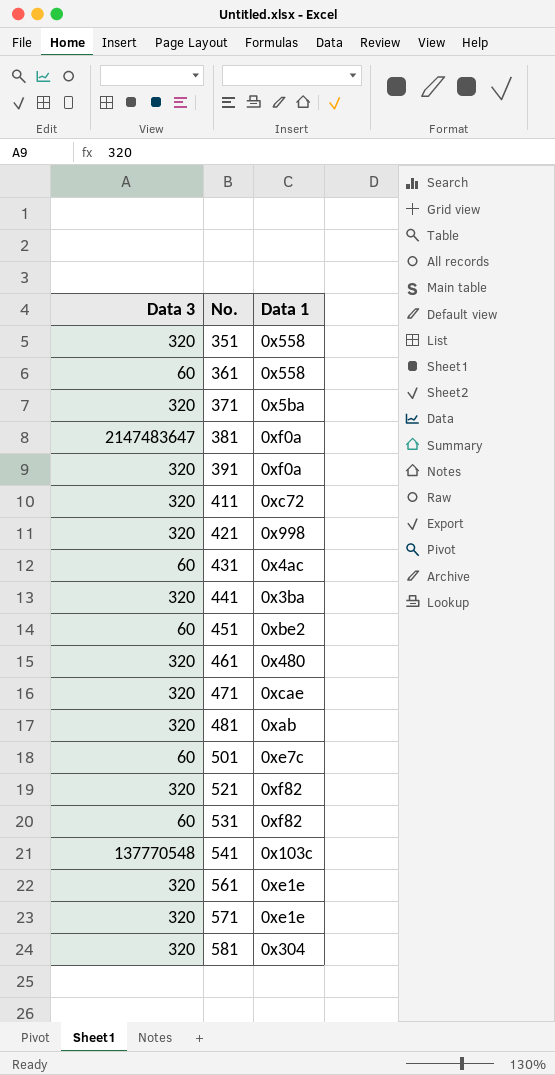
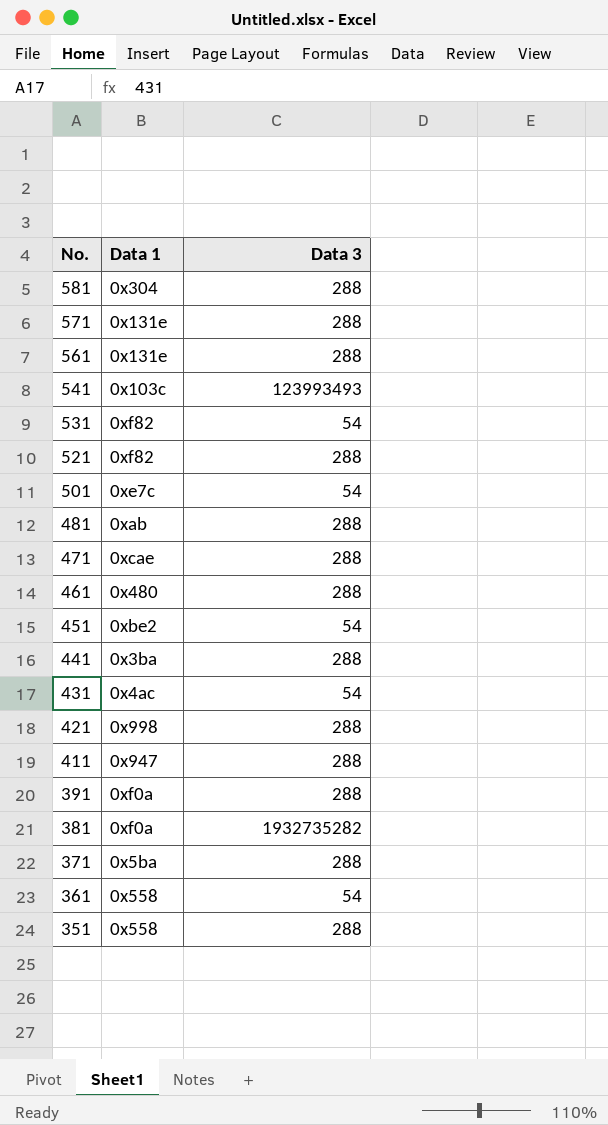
row order: No. ascending -> No. descending
column Data 3 | position: 1 -> 3
581 | Data 3: 320 -> 288
571 | Data 1: 0xe1e -> 0x131e
571 | Data 3: 320 -> 288
561 | Data 1: 0xe1e -> 0x131e
561 | Data 3: 320 -> 288
541 | Data 3: 137770548 -> 123993493
531 | Data 3: 60 -> 54
521 | Data 3: 320 -> 288
501 | Data 3: 60 -> 54
481 | Data 3: 320 -> 288
471 | Data 3: 320 -> 288
461 | Data 3: 320 -> 288
451 | Data 3: 60 -> 54
441 | Data 3: 320 -> 288
431 | Data 3: 60 -> 54
421 | Data 3: 320 -> 288
411 | Data 1: 0xc72 -> 0x947
411 | Data 3: 320 -> 288
391 | Data 3: 320 -> 288
381 | Data 3: 2147483647 -> 1932735282
371 | Data 3: 320 -> 288
361 | Data 3: 60 -> 54
351 | Data 3: 320 -> 288

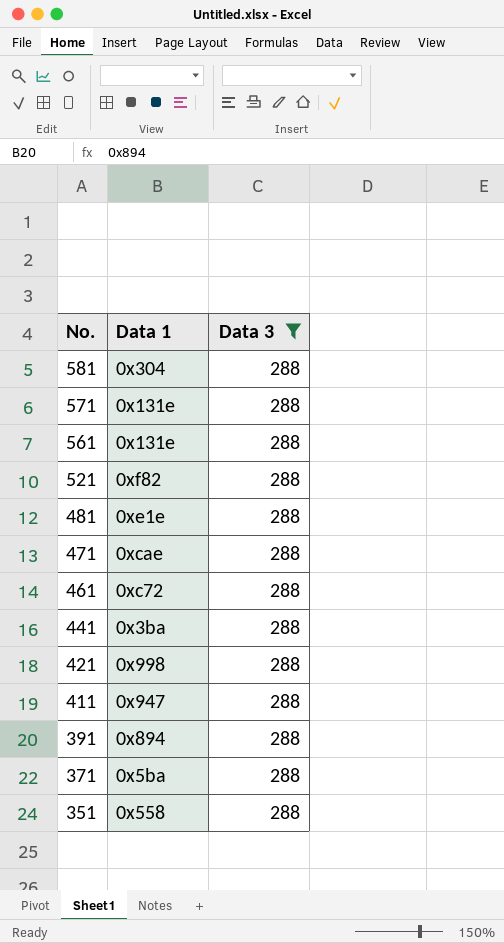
filter: none -> Data 3 = 288
481 | Data 1: 0xab -> 0xe1e
461 | Data 1: 0x480 -> 0xc72
391 | Data 1: 0xf0a -> 0x894

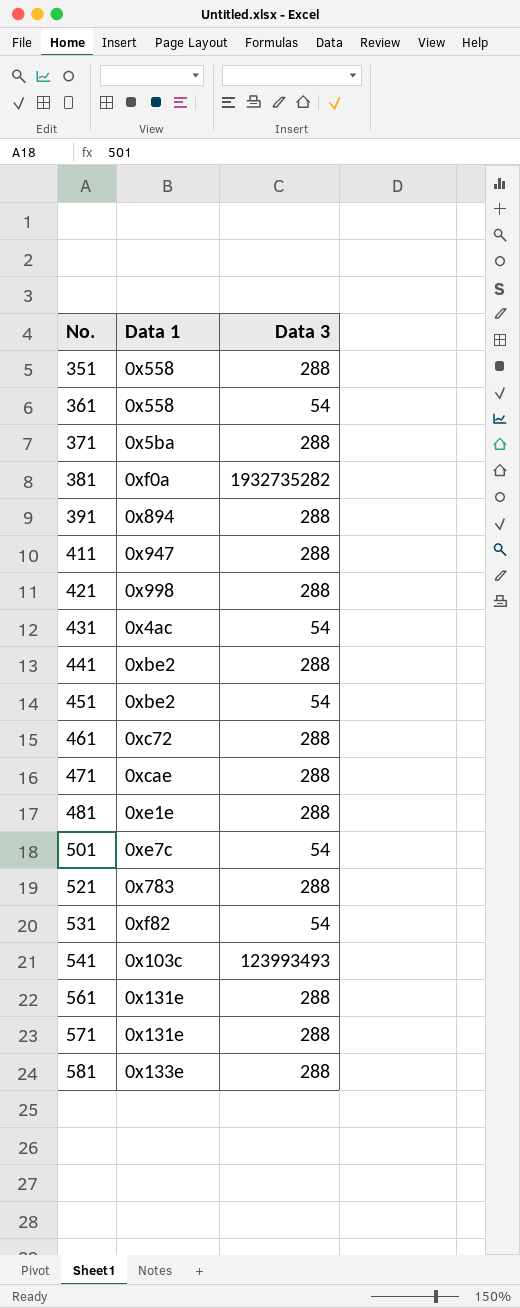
filter: Data 3 = 288 -> none
row order: No. descending -> No. ascending
441 | Data 1: 0x3ba -> 0xbe2
521 | Data 1: 0xf82 -> 0x783
581 | Data 1: 0x304 -> 0x133e

